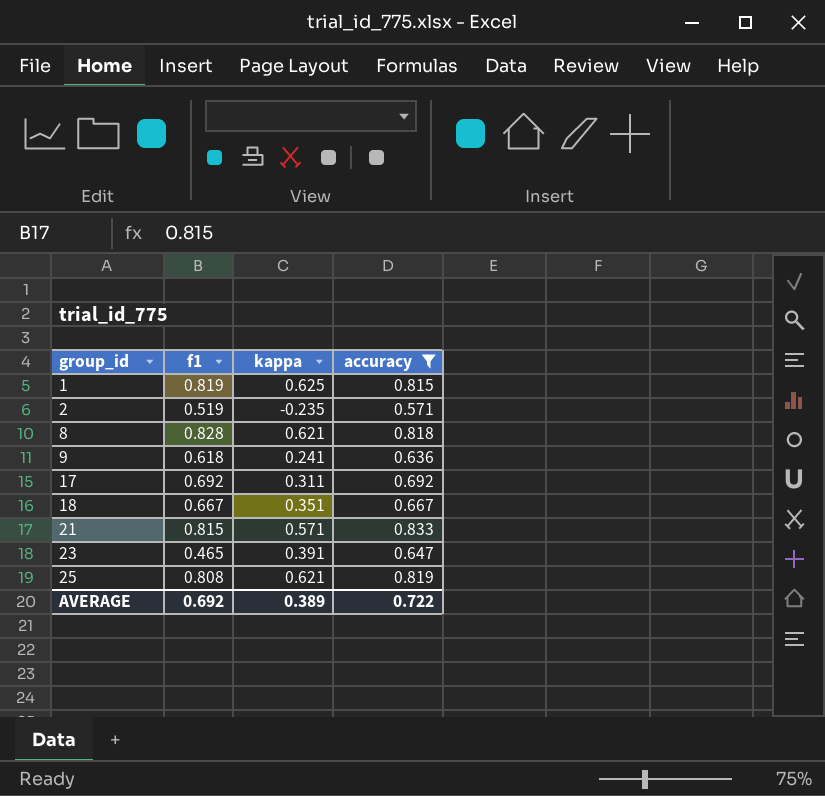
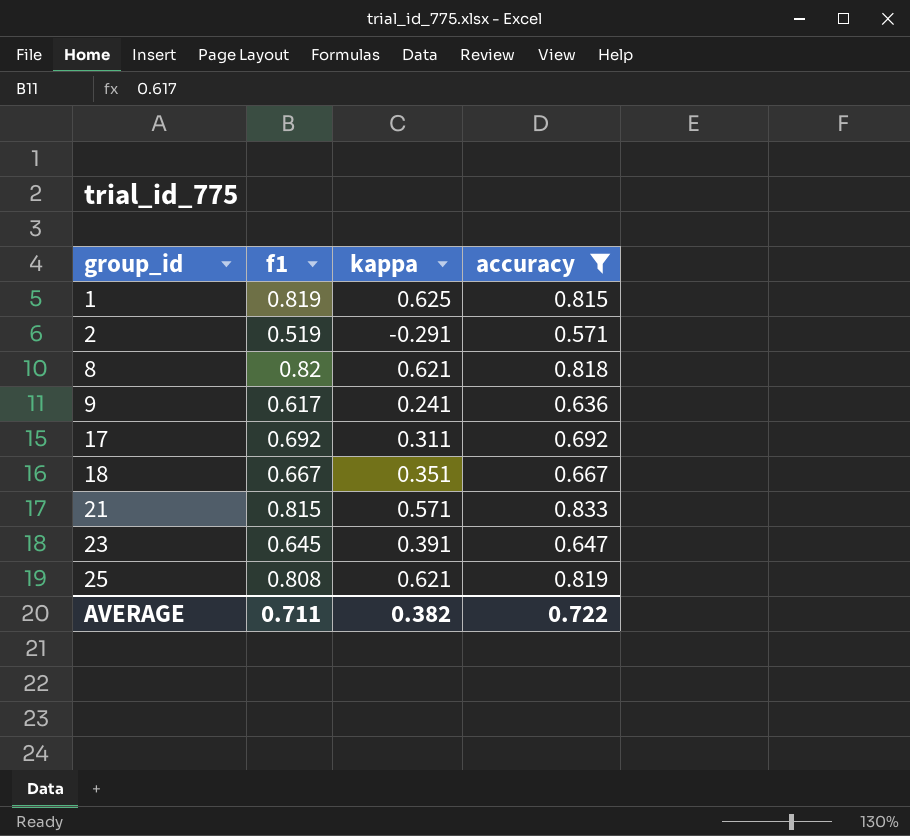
2 | kappa: -0.235 -> -0.291
8 | f1: 0.828 -> 0.82
9 | f1: 0.618 -> 0.617
23 | f1: 0.465 -> 0.645
AVERAGE | f1: 0.692 -> 0.711
AVERAGE | kappa: 0.389 -> 0.382

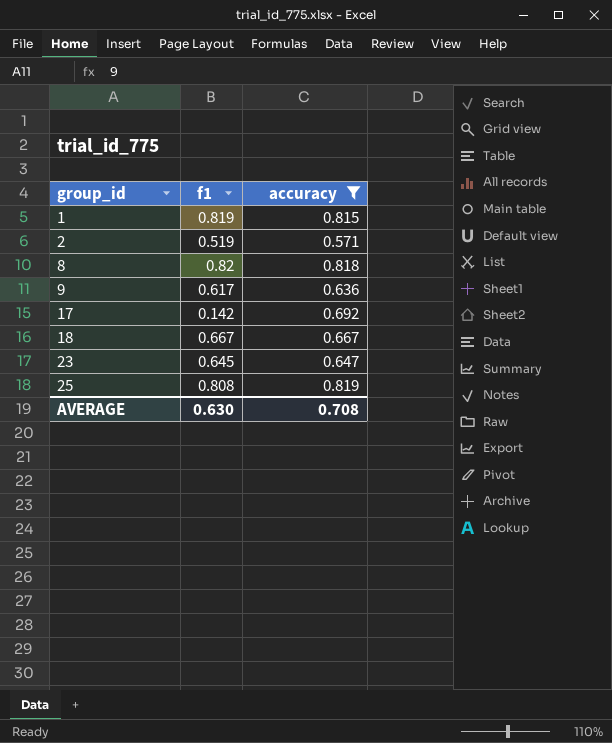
column kappa | position: 3 -> none
row 21: 0.815 | 0.571 | 0.833 -> none
17 | f1: 0.692 -> 0.142
AVERAGE | f1: 0.711 -> 0.630
AVERAGE | accuracy: 0.722 -> 0.708

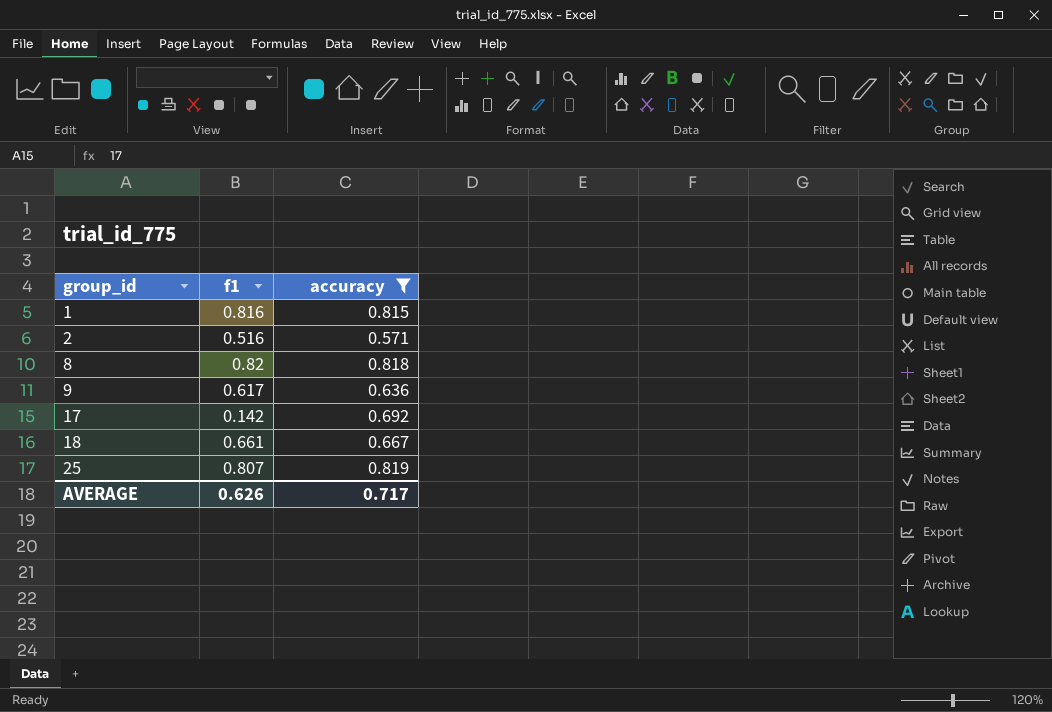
row 23: 0.645 | 0.647 -> none
1 | f1: 0.819 -> 0.816
2 | f1: 0.519 -> 0.516
18 | f1: 0.667 -> 0.661
25 | f1: 0.808 -> 0.807
AVERAGE | f1: 0.630 -> 0.626
AVERAGE | accuracy: 0.708 -> 0.717

